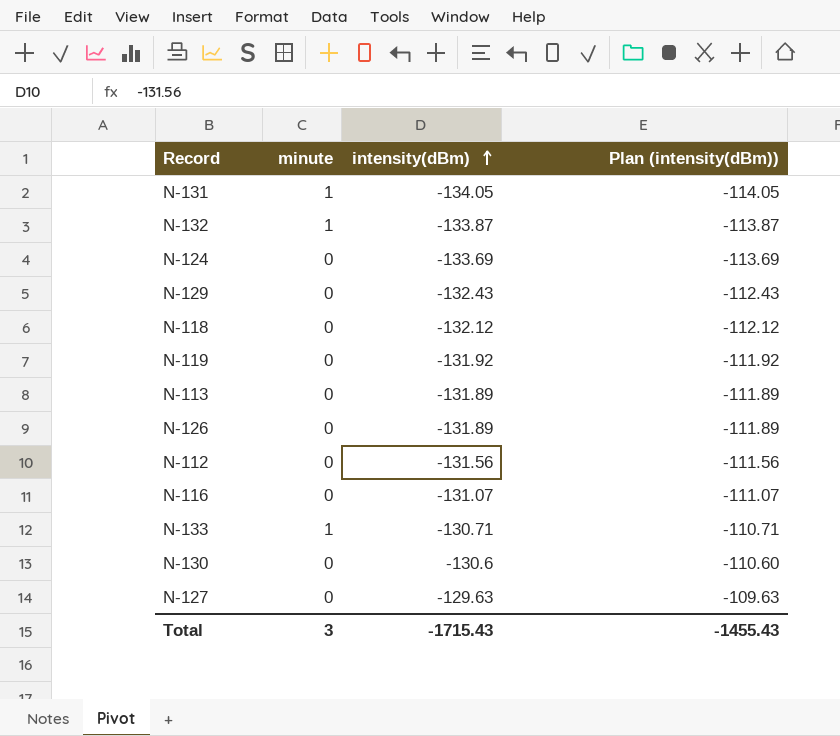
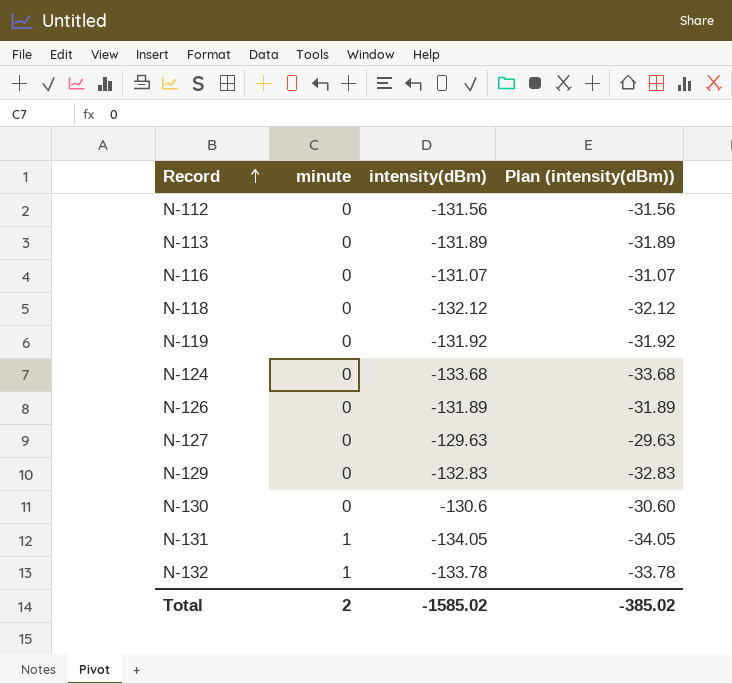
row order: intensity(dBm) ascending -> Record ascending
column Plan (intensity(dBm)) | formula: [intensity(dBm)] + 20 -> [intensity(dBm)] + 100
row N-133: 1 | -130.71 | -110.71 -> none
N-124 | intensity(dBm): -133.69 -> -133.68
N-129 | intensity(dBm): -132.43 -> -132.83
N-132 | intensity(dBm): -133.87 -> -133.78
Total | minute: 3 -> 2
Total | intensity(dBm): -1715.43 -> -1585.02
Total | Plan (intensity(dBm)): -1455.43 -> -385.02

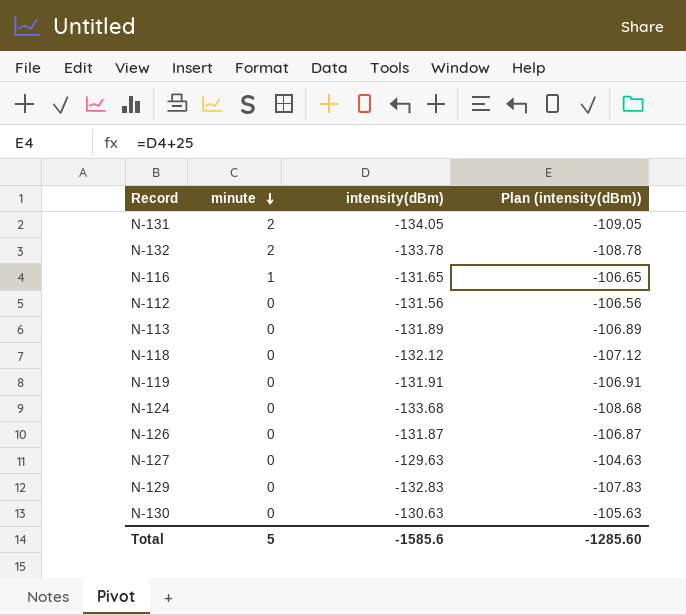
row order: Record ascending -> minute descending
column Plan (intensity(dBm)) | formula: [intensity(dBm)] + 100 -> [intensity(dBm)] + 25
N-131 | minute: 1 -> 2
N-132 | minute: 1 -> 2
N-116 | minute: 0 -> 1
N-116 | intensity(dBm): -131.07 -> -131.65
N-119 | intensity(dBm): -131.92 -> -131.91
N-126 | intensity(dBm): -131.89 -> -131.87
N-130 | intensity(dBm): -130.6 -> -130.63
Total | minute: 2 -> 5
Total | intensity(dBm): -1585.02 -> -1585.6
Total | Plan (intensity(dBm)): -385.02 -> -1285.60

